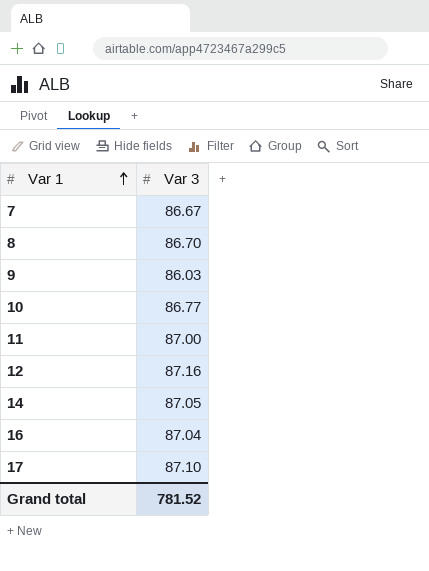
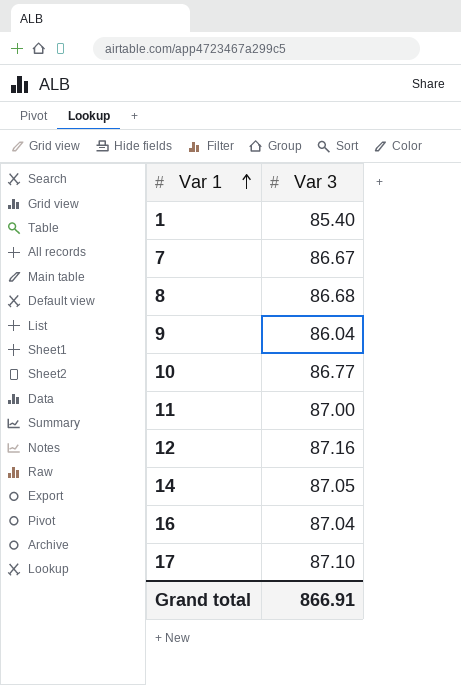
row 1: none -> 85.40
8 | Var 3: 86.70 -> 86.68
9 | Var 3: 86.03 -> 86.04
Grand total | Var 3: 781.52 -> 866.91

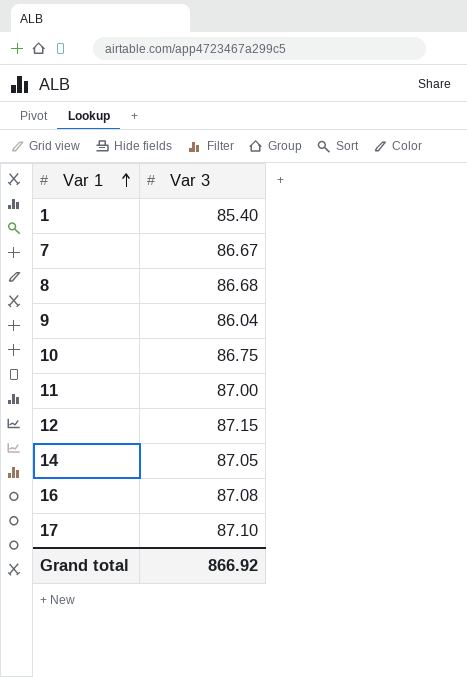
10 | Var 3: 86.77 -> 86.75
12 | Var 3: 87.16 -> 87.15
16 | Var 3: 87.04 -> 87.08
Grand total | Var 3: 866.91 -> 866.92

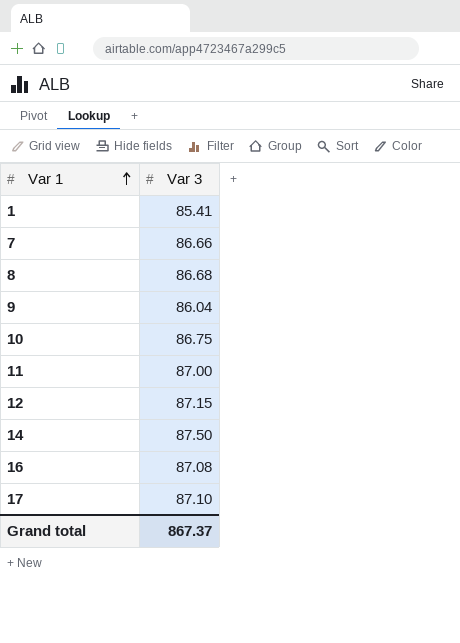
1 | Var 3: 85.40 -> 85.41
7 | Var 3: 86.67 -> 86.66
14 | Var 3: 87.05 -> 87.50
Grand total | Var 3: 866.92 -> 867.37

